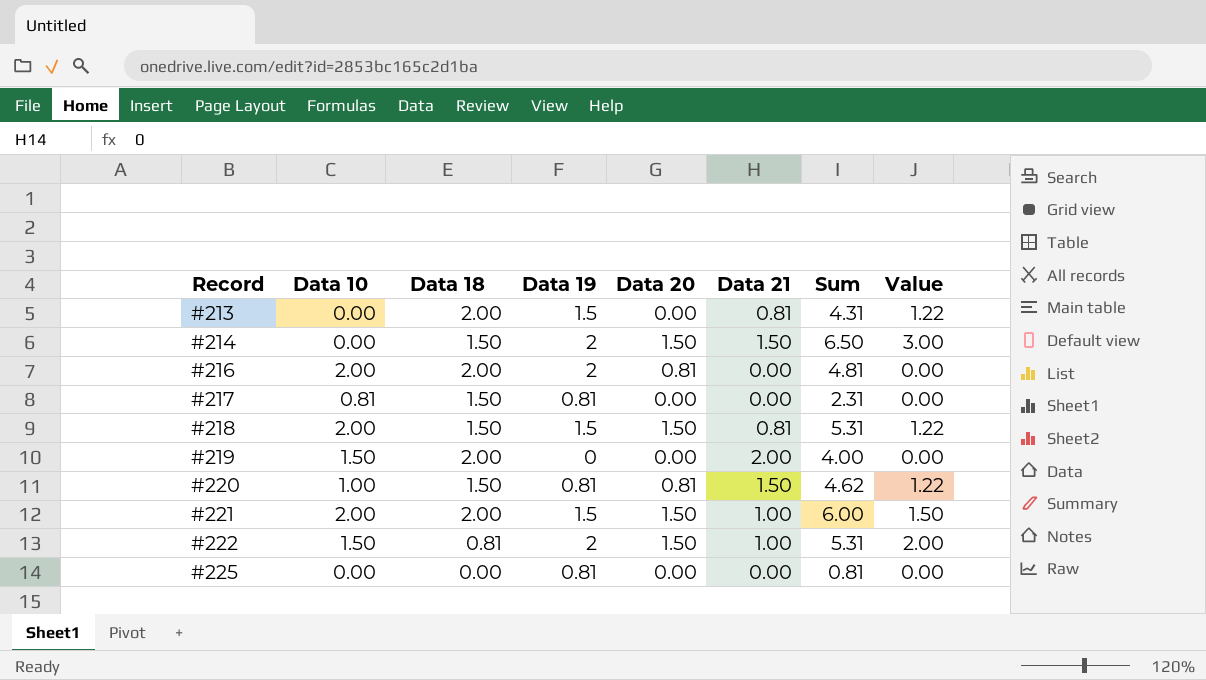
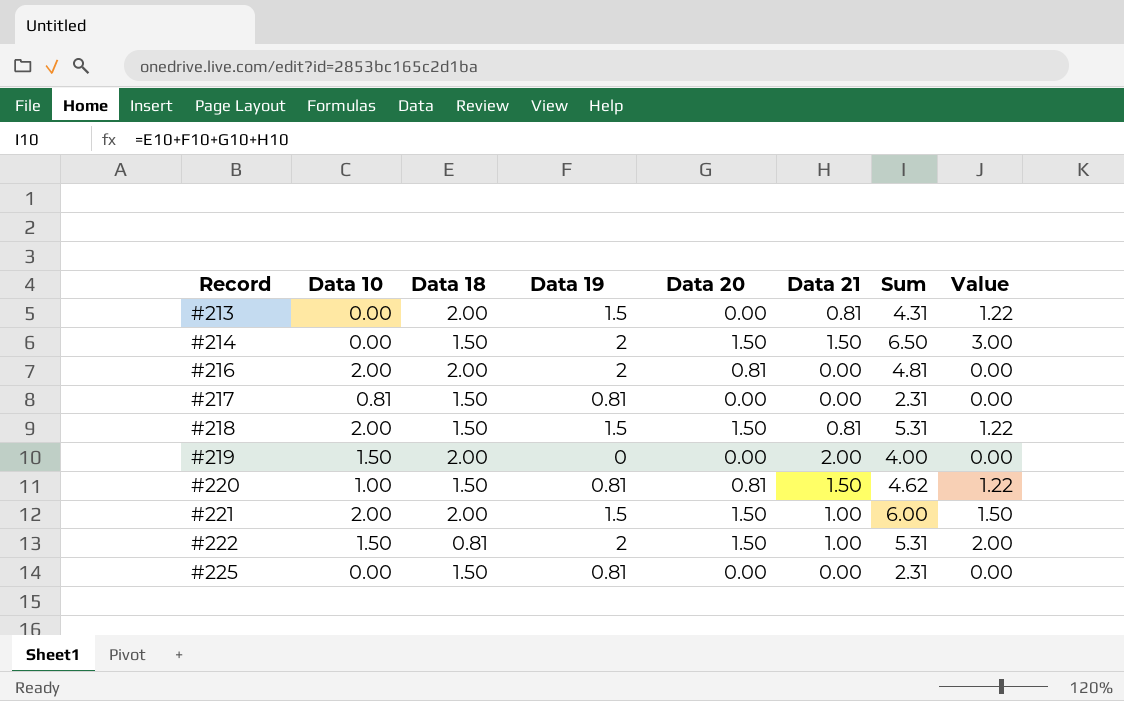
#225 | Data 18: 0.00 -> 1.50
#225 | Sum: 0.81 -> 2.31

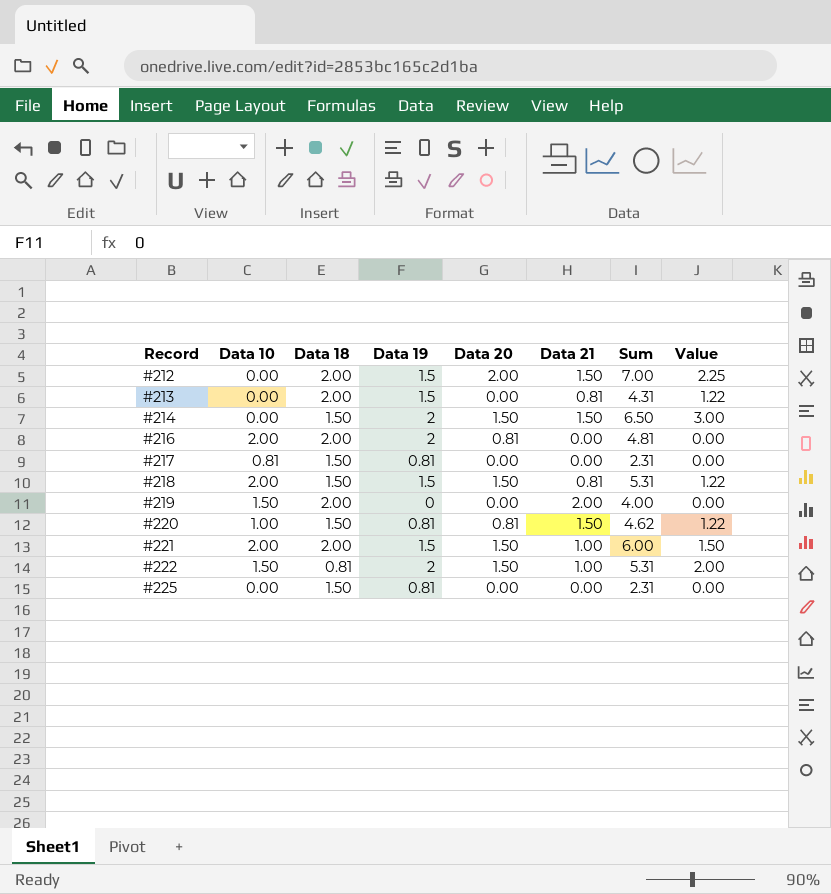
row #212: none -> 0.00 | 2.00 | 1.5 | 2.00 | 1.50 | 7.00 | 2.25

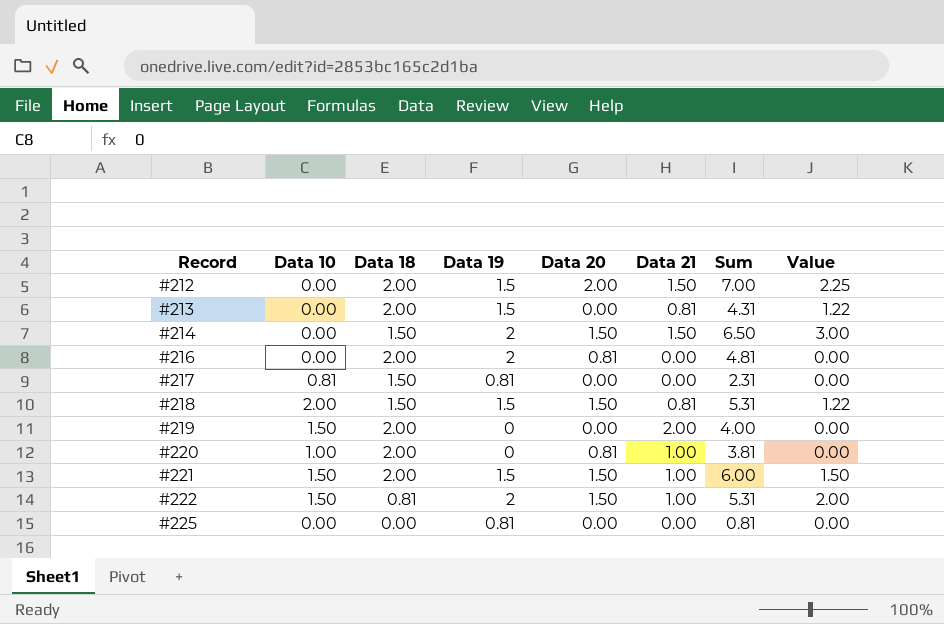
#216 | Data 10: 2.00 -> 0.00
#220 | Data 18: 1.50 -> 2.00
#220 | Data 19: 0.81 -> 0
#220 | Data 21: 1.50 -> 1.00
#220 | Sum: 4.62 -> 3.81
#220 | Value: 1.22 -> 0.00
#221 | Data 10: 2.00 -> 1.50
#225 | Data 18: 1.50 -> 0.00
#225 | Sum: 2.31 -> 0.81

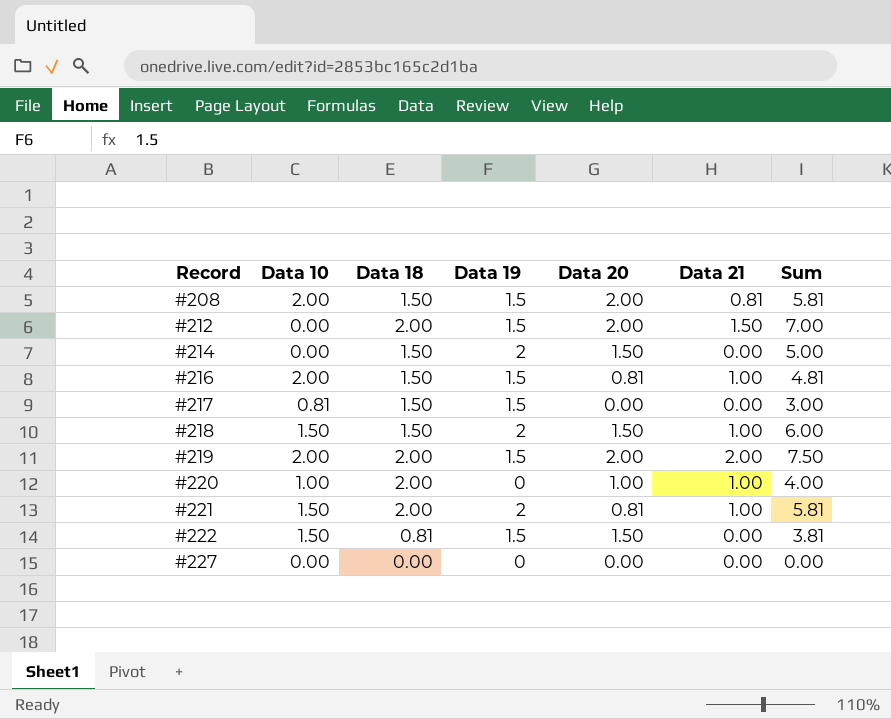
column Value | formula: [Data 19] * [Data 21] -> none
row #213: 0.00 | 2.00 | 1.5 | 0.00 | 0.81 | 4.31 | 1.22 -> none
row #225: 0.00 | 0.00 | 0.81 | 0.00 | 0.00 | 0.81 | 0.00 -> none
row #208: none -> 2.00 | 1.50 | 1.5 | 2.00 | 0.81 | 5.81
#214 | Data 21: 1.50 -> 0.00
#214 | Sum: 6.50 -> 5.00
#216 | Data 10: 0.00 -> 2.00
#216 | Data 18: 2.00 -> 1.50
#216 | Data 19: 2 -> 1.5
#216 | Data 21: 0.00 -> 1.00
#217 | Data 19: 0.81 -> 1.5
#217 | Sum: 2.31 -> 3.00
#218 | Data 10: 2.00 -> 1.50
#218 | Data 19: 1.5 -> 2
#218 | Data 21: 0.81 -> 1.00
#218 | Sum: 5.31 -> 6.00
#219 | Data 10: 1.50 -> 2.00
#219 | Data 19: 0 -> 1.5
#219 | Data 20: 0.00 -> 2.00
#219 | Sum: 4.00 -> 7.50
#220 | Data 20: 0.81 -> 1.00
#220 | Sum: 3.81 -> 4.00
#221 | Data 19: 1.5 -> 2
#221 | Data 20: 1.50 -> 0.81
#221 | Sum: 6.00 -> 5.81
#222 | Data 19: 2 -> 1.5
#222 | Data 21: 1.00 -> 0.00
#222 | Sum: 5.31 -> 3.81
row #227: none -> 0.00 | 0.00 | 0 | 0.00 | 0.00 | 0.00

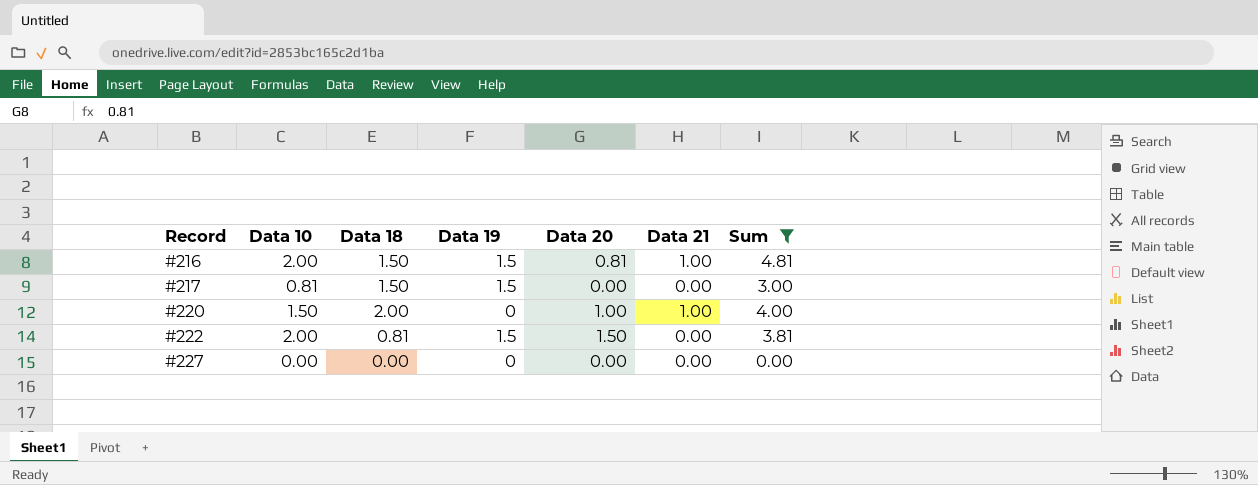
filter: none -> Sum <= 4.81
#220 | Data 10: 1.00 -> 1.50
#222 | Data 10: 1.50 -> 2.00

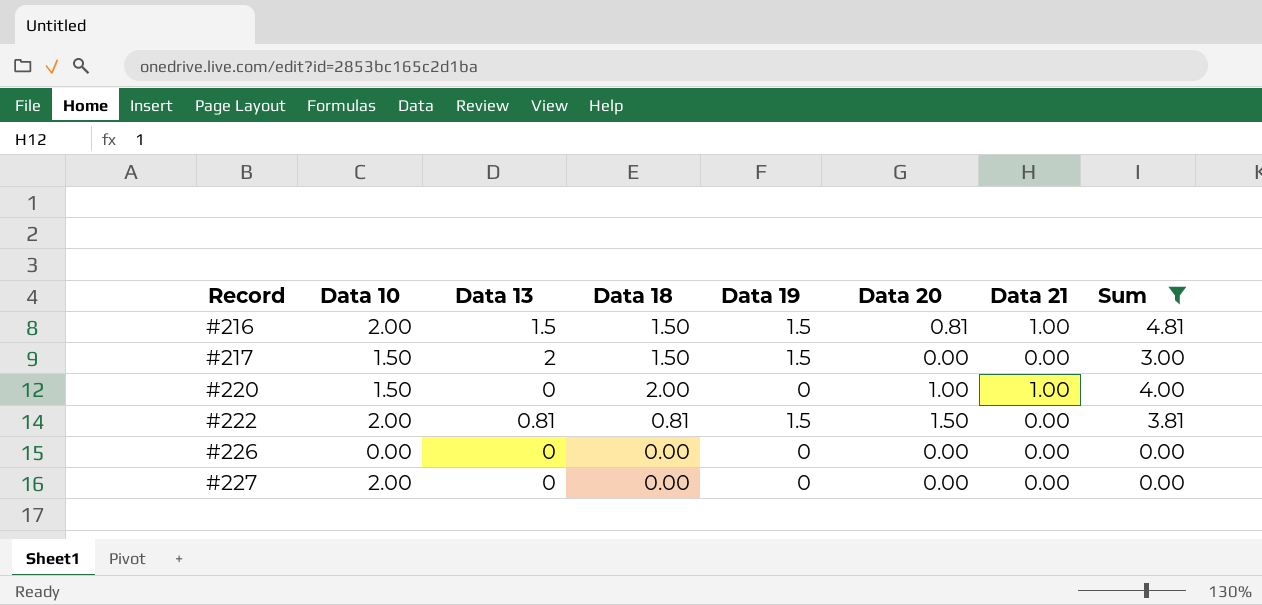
column Data 13 | position: none -> 3
#217 | Data 10: 0.81 -> 1.50
row #226: none -> 0.00 | 0 | 0.00 | 0 | 0.00 | 0.00 | 0.00
#227 | Data 10: 0.00 -> 2.00

